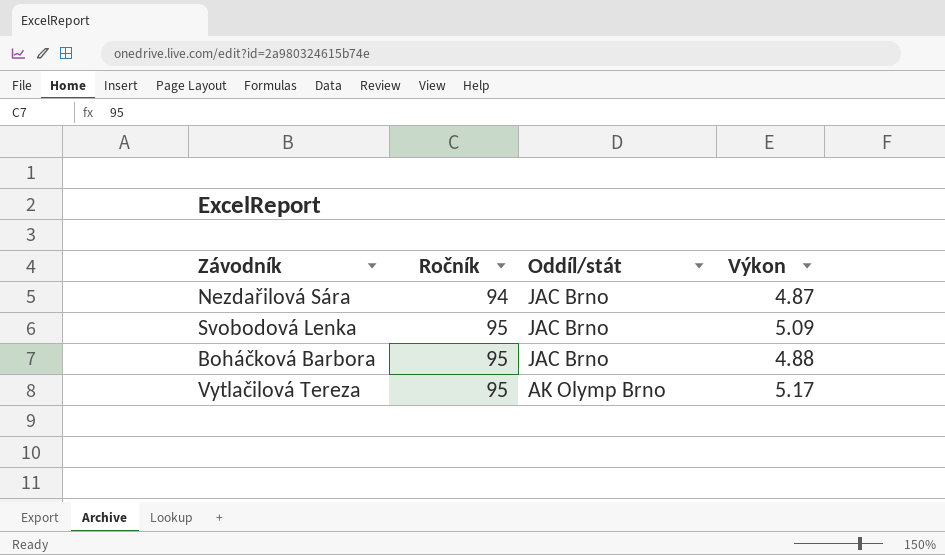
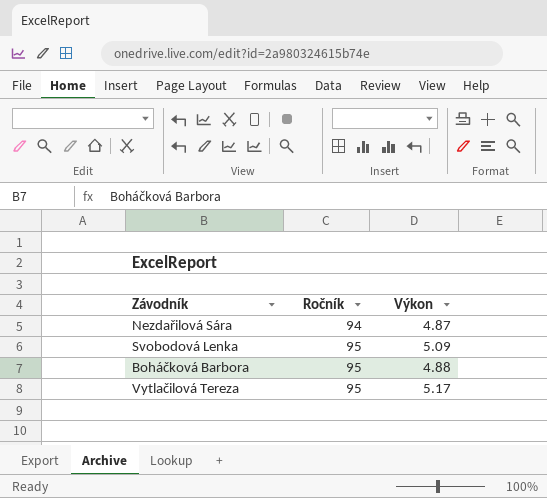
column Oddíl/stát | position: 3 -> none

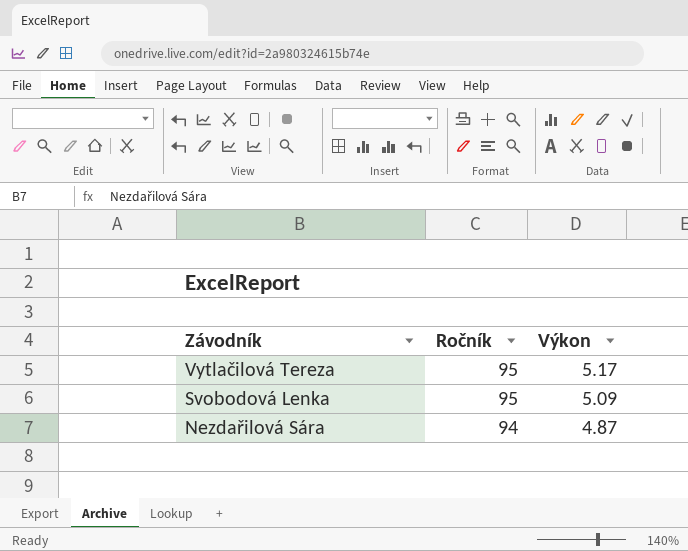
row order: Ročník ascending -> Závodník descending
row Boháčková Barbora: 95 | 4.88 -> none

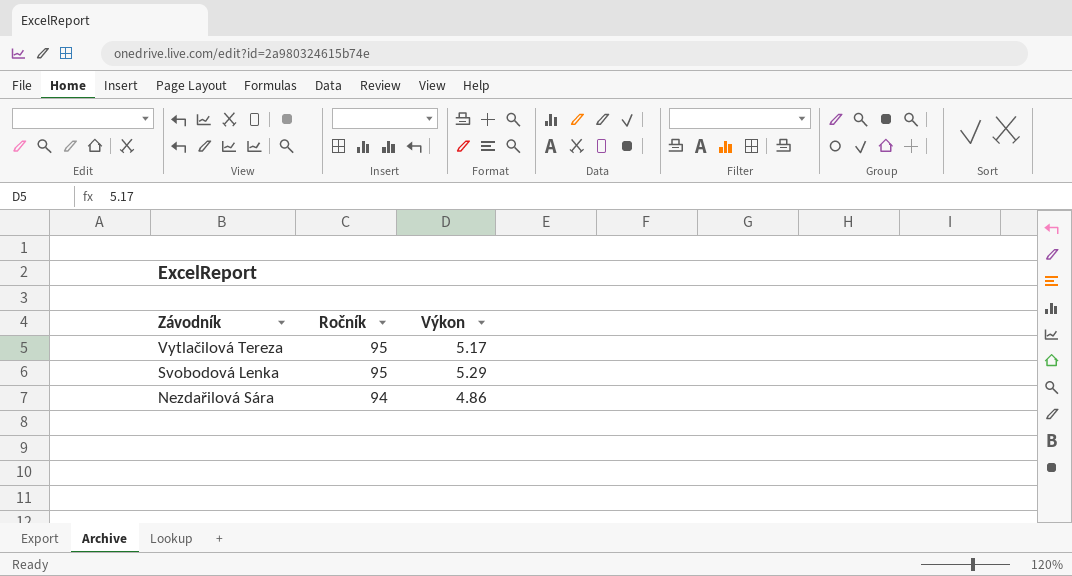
Svobodová Lenka | Výkon: 5.09 -> 5.29
Nezdařilová Sára | Výkon: 4.87 -> 4.86

